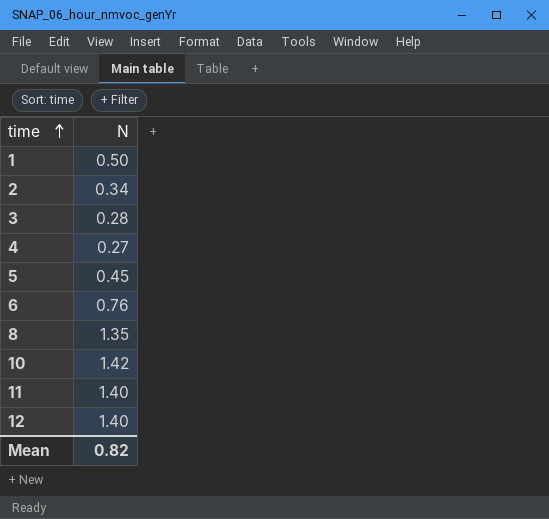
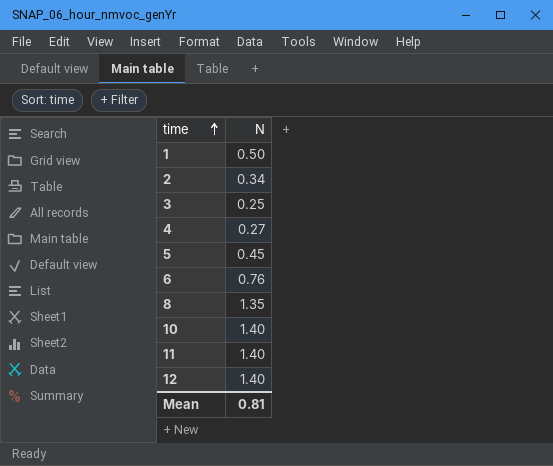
3 | N: 0.28 -> 0.25
10 | N: 1.42 -> 1.40
Mean | N: 0.82 -> 0.81

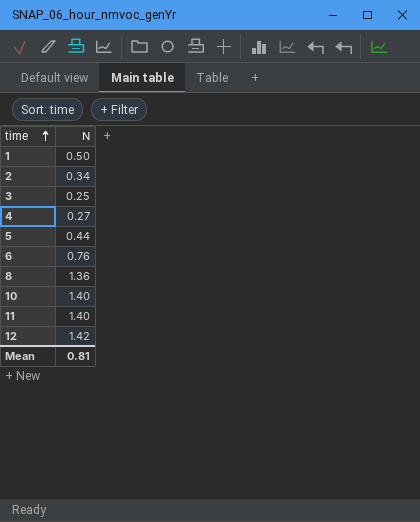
5 | N: 0.45 -> 0.44
8 | N: 1.35 -> 1.36
12 | N: 1.40 -> 1.42

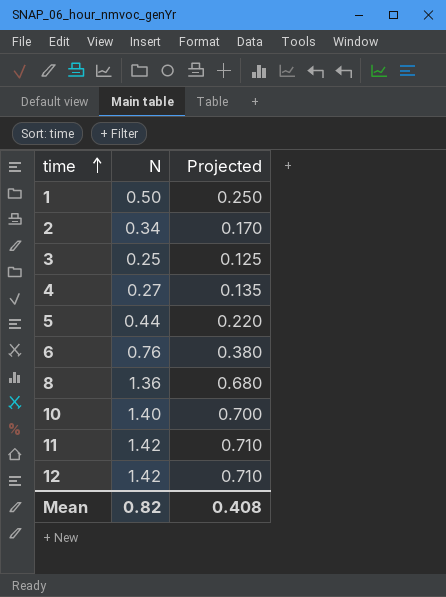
column Projected | formula: none -> [N] * 0.5
11 | N: 1.40 -> 1.42
Mean | N: 0.81 -> 0.82

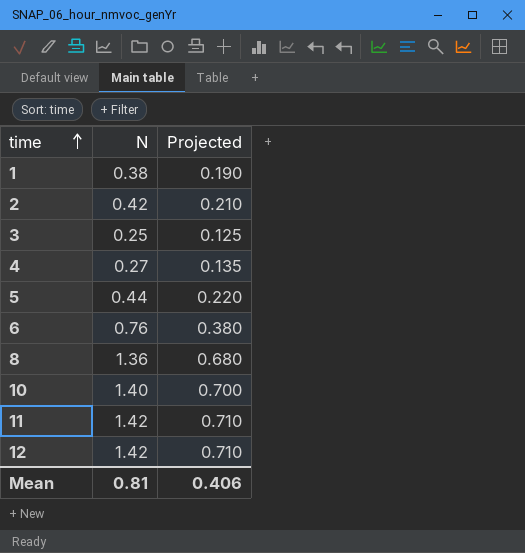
1 | N: 0.50 -> 0.38
1 | Projected: 0.250 -> 0.190
2 | N: 0.34 -> 0.42
2 | Projected: 0.170 -> 0.210
Mean | N: 0.82 -> 0.81
Mean | Projected: 0.408 -> 0.406

